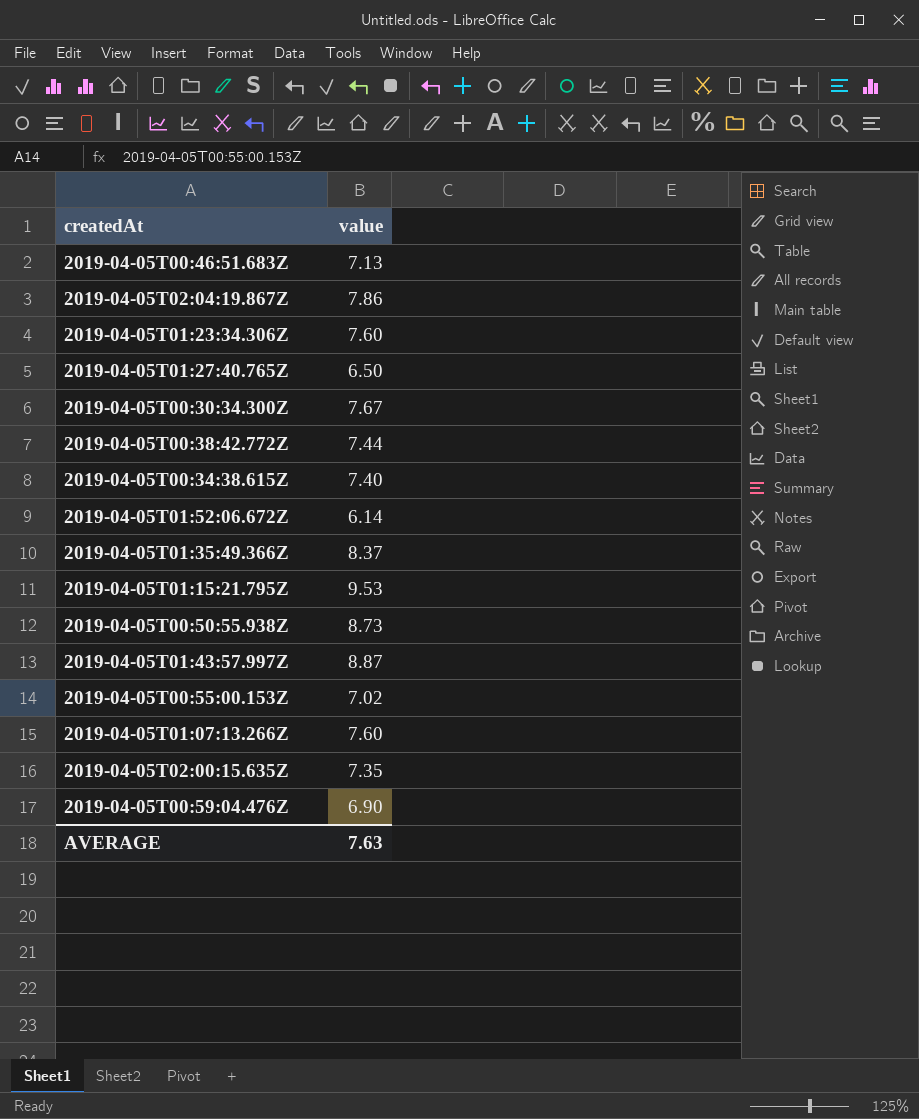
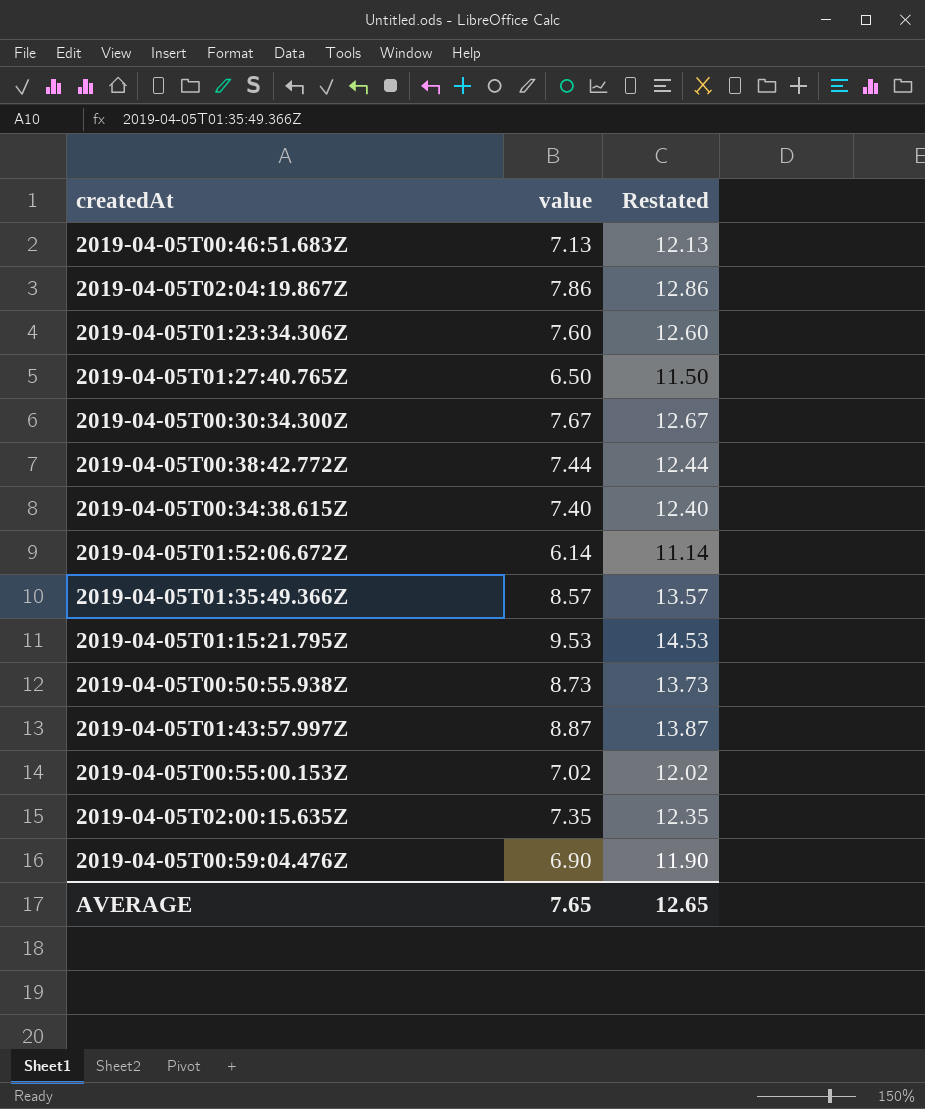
column Restated | formula: none -> [value] + 5
row 2019-04-05T01:07:13.266Z: 7.60 -> none
2019-04-05T01:35:49.366Z | value: 8.37 -> 8.57
AVERAGE | value: 7.63 -> 7.65

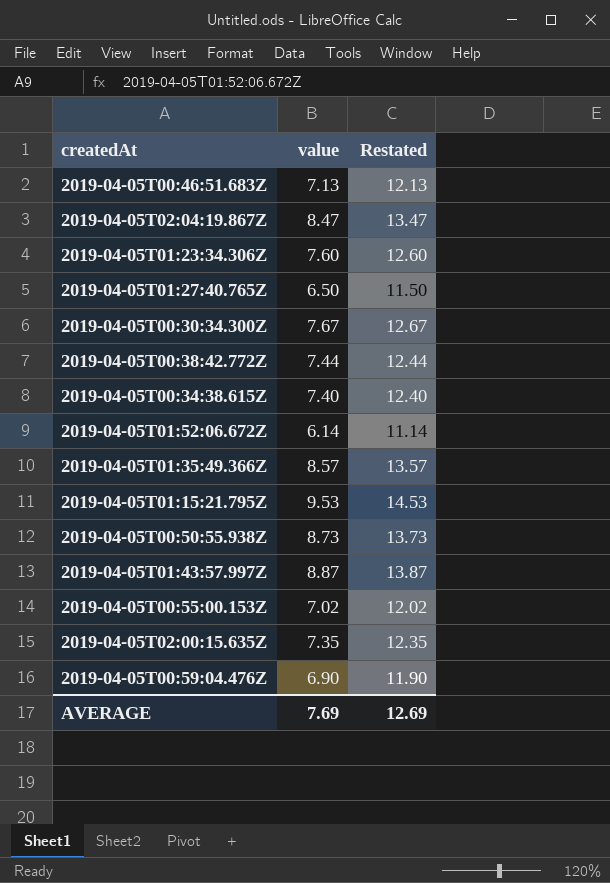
2019-04-05T02:04:19.867Z | value: 7.86 -> 8.47
2019-04-05T02:04:19.867Z | Restated: 12.86 -> 13.47
AVERAGE | value: 7.65 -> 7.69
AVERAGE | Restated: 12.65 -> 12.69

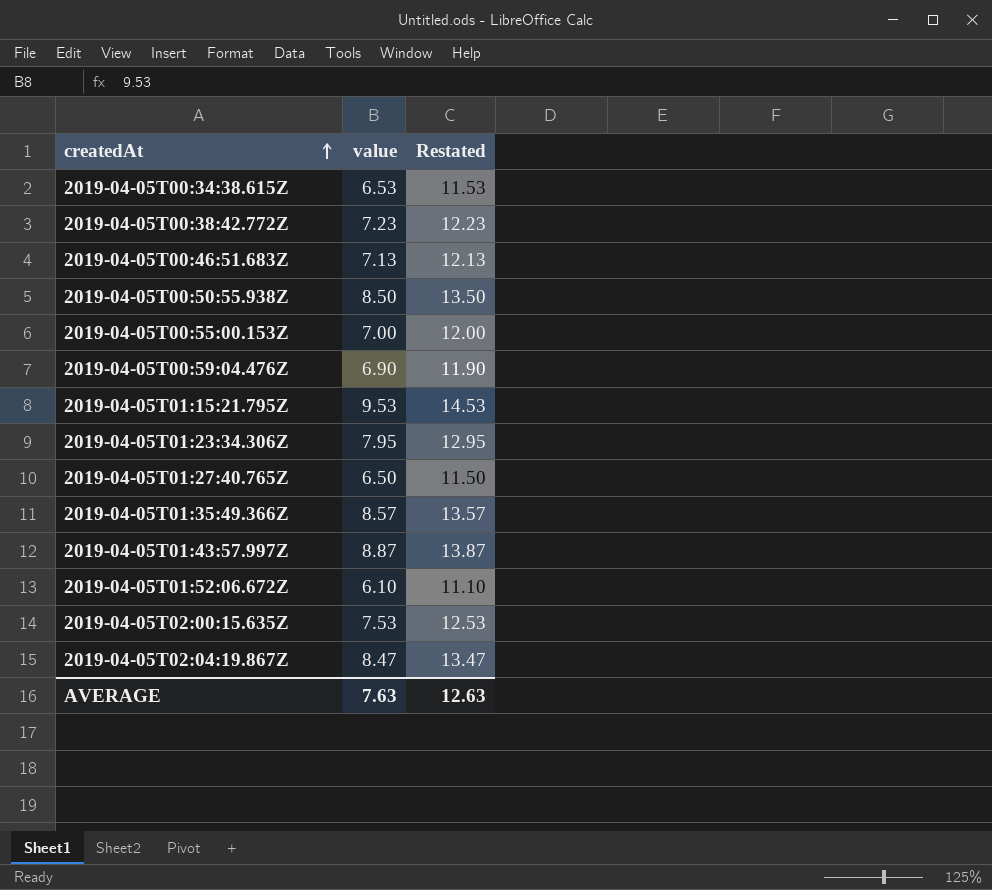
row order: none -> createdAt ascending
row 2019-04-05T00:30:34.300Z: 7.67 | 12.67 -> none
2019-04-05T00:34:38.615Z | value: 7.40 -> 6.53
2019-04-05T00:34:38.615Z | Restated: 12.40 -> 11.53
2019-04-05T00:38:42.772Z | value: 7.44 -> 7.23
2019-04-05T00:38:42.772Z | Restated: 12.44 -> 12.23
2019-04-05T00:50:55.938Z | value: 8.73 -> 8.50
2019-04-05T00:50:55.938Z | Restated: 13.73 -> 13.50
2019-04-05T00:55:00.153Z | value: 7.02 -> 7.00
2019-04-05T00:55:00.153Z | Restated: 12.02 -> 12.00
2019-04-05T01:23:34.306Z | value: 7.60 -> 7.95
2019-04-05T01:23:34.306Z | Restated: 12.60 -> 12.95
2019-04-05T01:52:06.672Z | value: 6.14 -> 6.10
2019-04-05T01:52:06.672Z | Restated: 11.14 -> 11.10
2019-04-05T02:00:15.635Z | value: 7.35 -> 7.53
2019-04-05T02:00:15.635Z | Restated: 12.35 -> 12.53
AVERAGE | value: 7.69 -> 7.63
AVERAGE | Restated: 12.69 -> 12.63

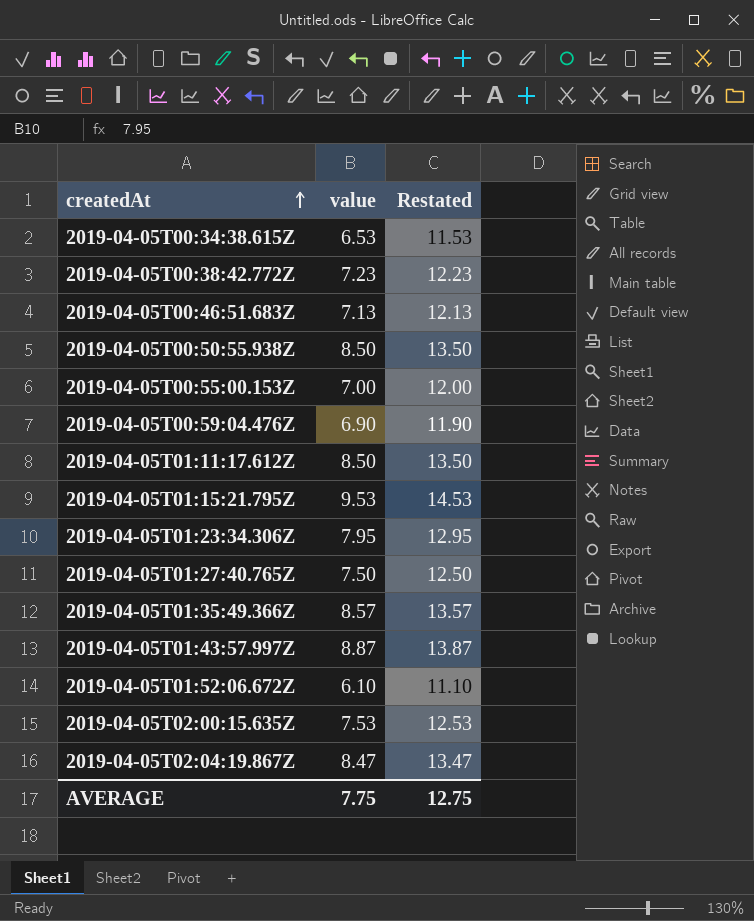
row 2019-04-05T01:11:17.612Z: none -> 8.50 | 13.50
2019-04-05T01:27:40.765Z | value: 6.50 -> 7.50
2019-04-05T01:27:40.765Z | Restated: 11.50 -> 12.50
AVERAGE | value: 7.63 -> 7.75
AVERAGE | Restated: 12.63 -> 12.75

